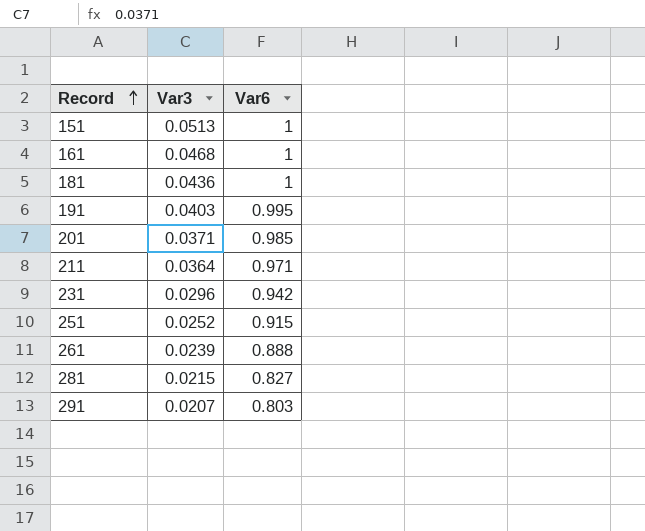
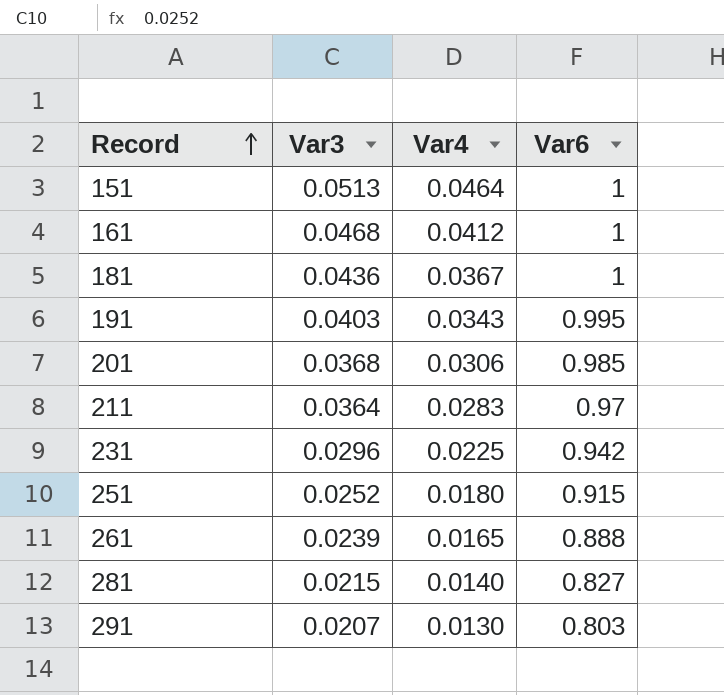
column Var4 | position: none -> 3
201 | Var3: 0.0371 -> 0.0368
211 | Var6: 0.971 -> 0.97

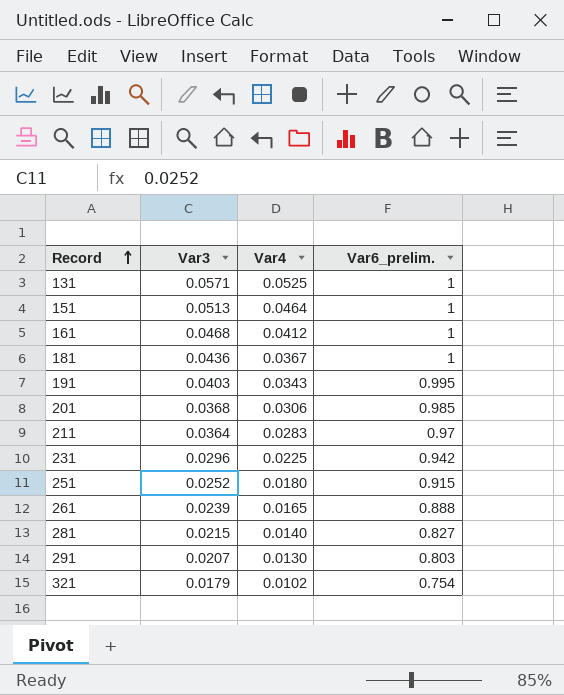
column name: Var6 -> Var6_prelim.
row 131: none -> 0.0571 | 0.0525 | 1
row 321: none -> 0.0179 | 0.0102 | 0.754

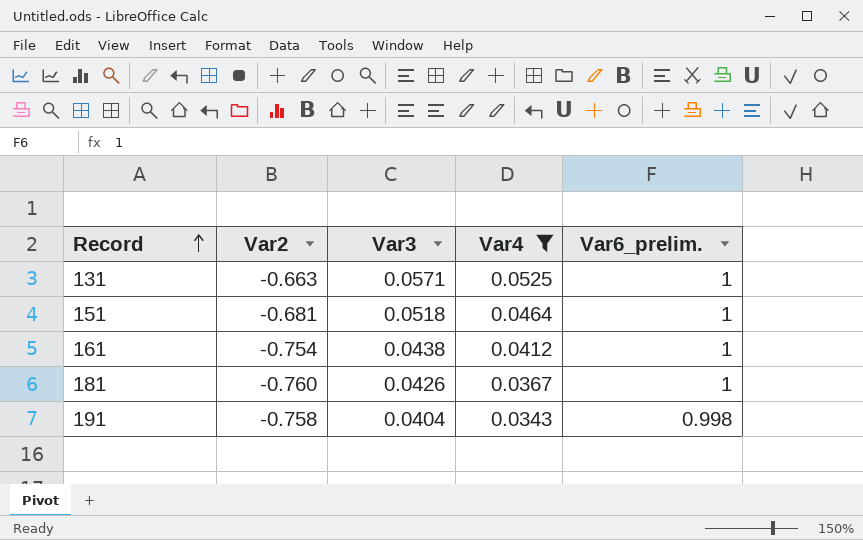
filter: none -> Var4 >= 0.0343
column Var2 | position: none -> 2
151 | Var3: 0.0513 -> 0.0518
161 | Var3: 0.0468 -> 0.0438
181 | Var3: 0.0436 -> 0.0426
191 | Var3: 0.0403 -> 0.0404
191 | Var6_prelim.: 0.995 -> 0.998

